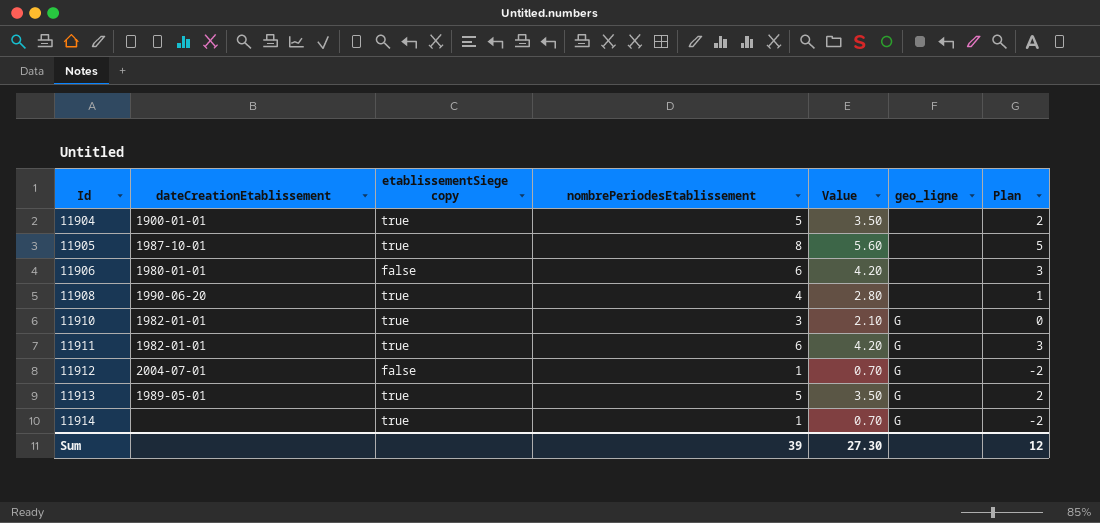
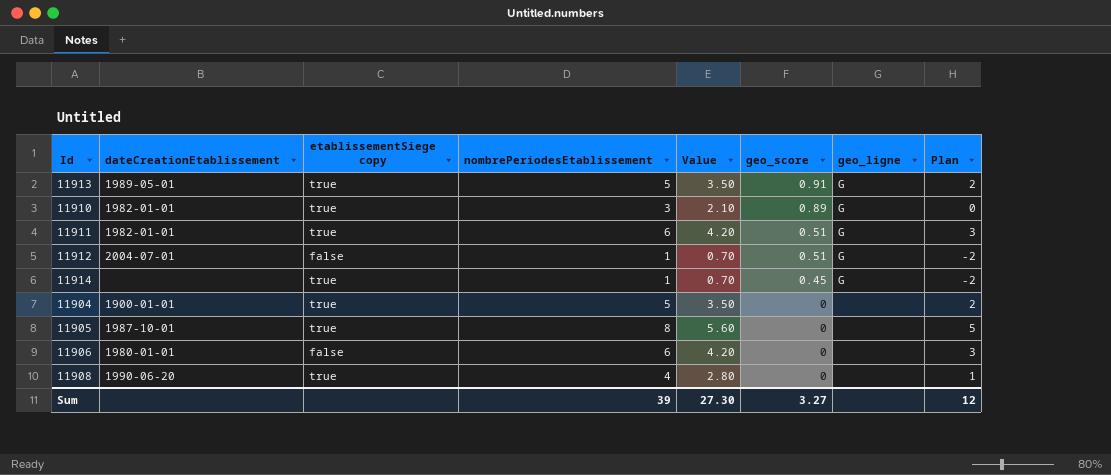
row order: Id ascending -> geo_score descending
column geo_score | position: none -> 6

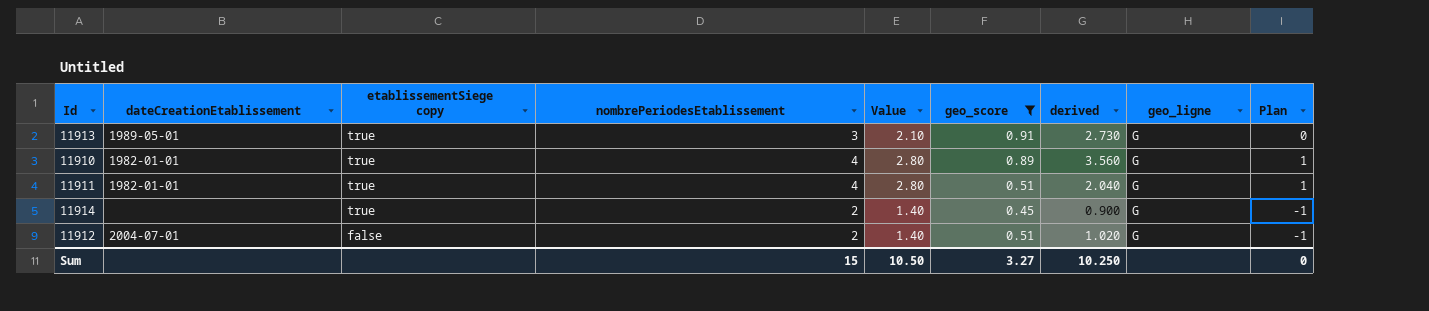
filter: none -> geo_score != 0
row order: geo_score descending -> etablissementSiege copy descending
column derived | formula: none -> [nombrePeriodesEtablissement] * [geo_score]
11913 | nombrePeriodesEtablissement: 5 -> 3
11913 | Value: 3.50 -> 2.10
11913 | Plan: 2 -> 0
11910 | nombrePeriodesEtablissement: 3 -> 4
11910 | Value: 2.10 -> 2.80
11910 | Plan: 0 -> 1
11911 | nombrePeriodesEtablissement: 6 -> 4
11911 | Value: 4.20 -> 2.80
11911 | Plan: 3 -> 1
11914 | nombrePeriodesEtablissement: 1 -> 2
11914 | Value: 0.70 -> 1.40
11914 | Plan: -2 -> -1
11912 | nombrePeriodesEtablissement: 1 -> 2
11912 | Value: 0.70 -> 1.40
11912 | Plan: -2 -> -1
Sum | nombrePeriodesEtablissement: 39 -> 15
Sum | Value: 27.30 -> 10.50
Sum | Plan: 12 -> 0

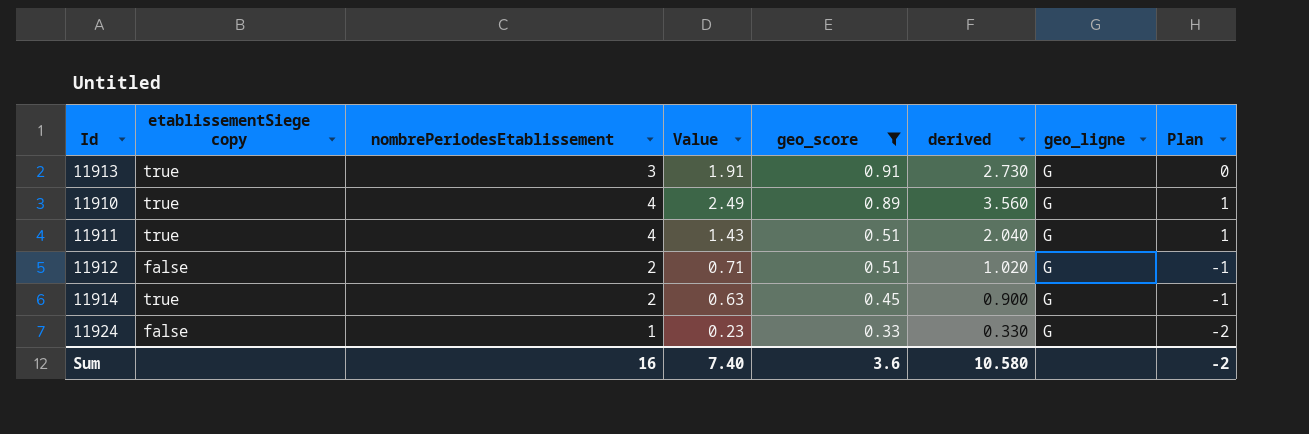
row order: etablissementSiege copy descending -> geo_score descending
column dateCreationEtablissement | position: 2 -> none
column Value | formula: [nombrePeriodesEtablissement] * 0.7 -> [derived] * 0.7
row 11924: none -> false | 1 | 0.23 | 0.33 | 0.330 | G | -2
Sum | nombrePeriodesEtablissement: 15 -> 16
Sum | Value: 10.50 -> 7.40
Sum | geo_score: 3.27 -> 3.6
Sum | derived: 10.250 -> 10.580
Sum | Plan: 0 -> -2

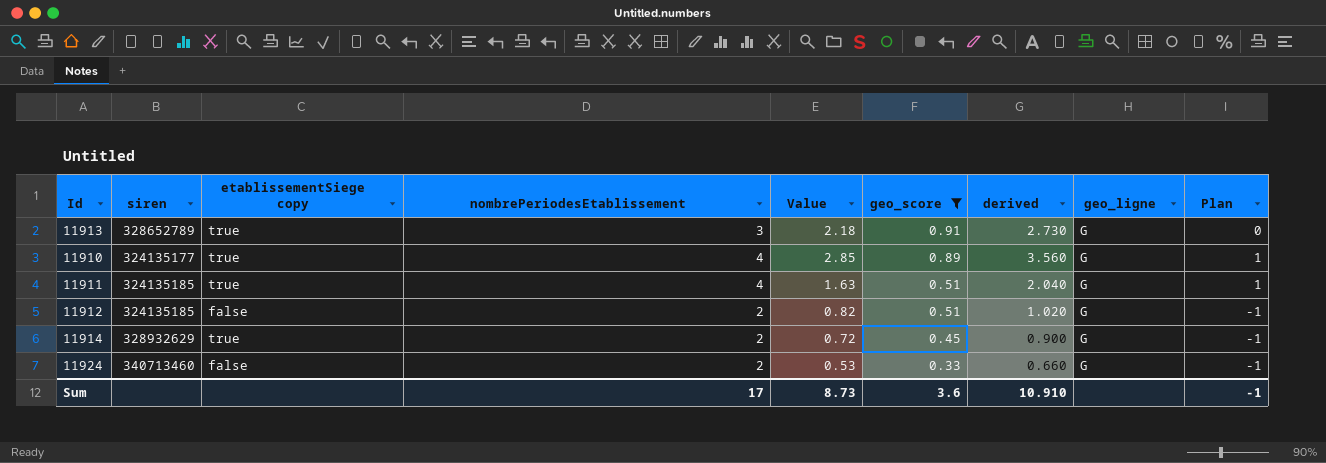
column siren | position: none -> 2
column Value | formula: [derived] * 0.7 -> [derived] * 0.8
11924 | nombrePeriodesEtablissement: 1 -> 2
11924 | derived: 0.330 -> 0.660
11924 | Plan: -2 -> -1
Sum | nombrePeriodesEtablissement: 16 -> 17
Sum | Value: 7.40 -> 8.73
Sum | derived: 10.580 -> 10.910
Sum | Plan: -2 -> -1

